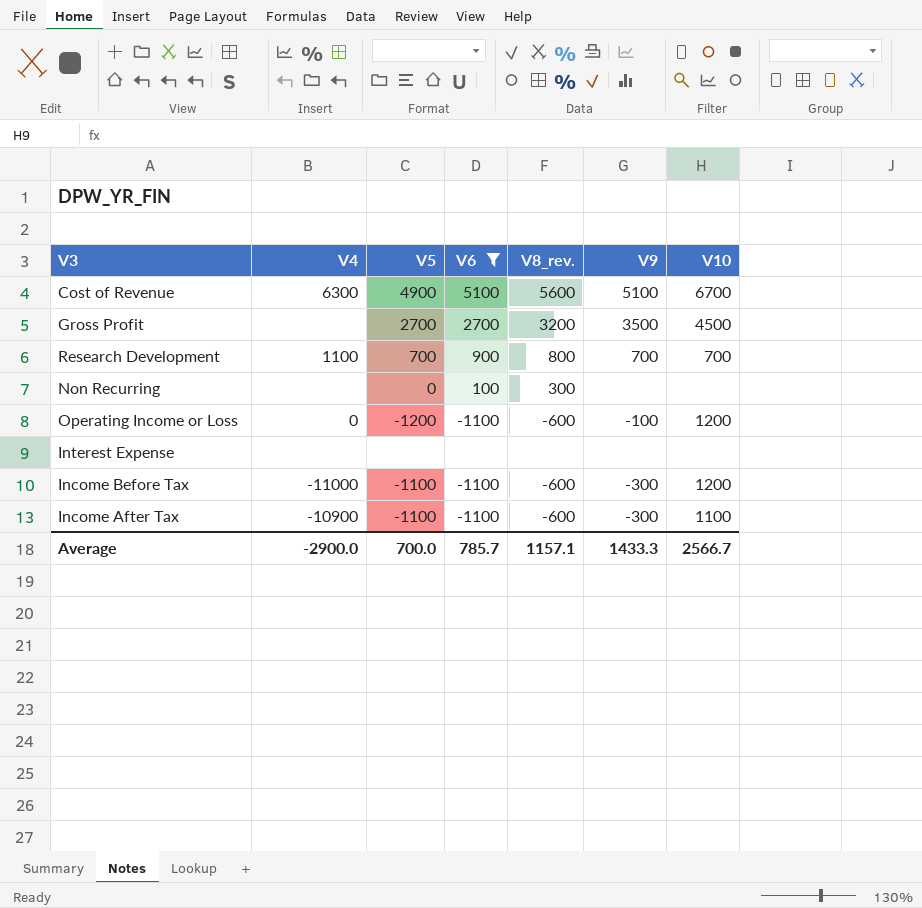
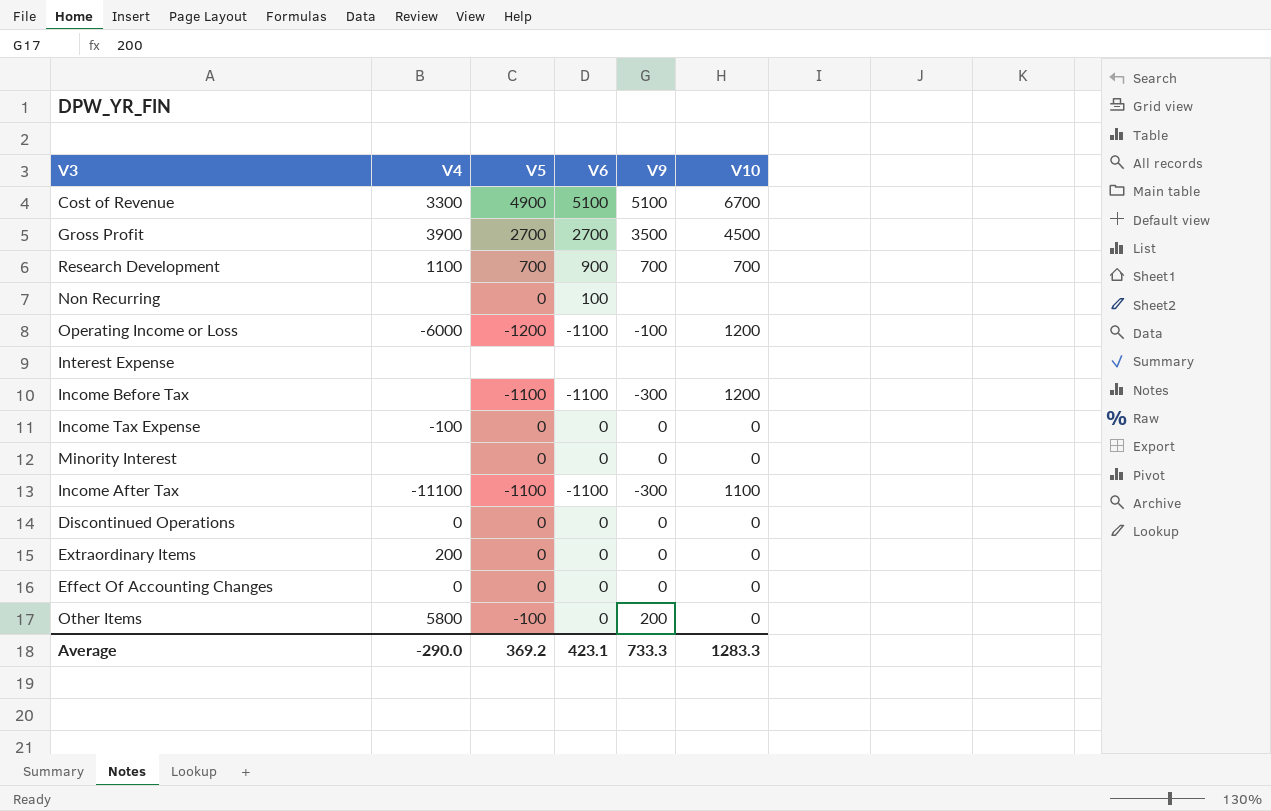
filter: V6 != 0 -> none
column V8_rev. | position: 5 -> none
Cost of Revenue | V4: 6300 -> 3300
Gross Profit | V4: none -> 3900
Operating Income or Loss | V4: 0 -> -6000
Income Before Tax | V4: -11000 -> none
Income After Tax | V4: -10900 -> -11100
Average | V4: -2900.0 -> -290.0
Average | V5: 700.0 -> 369.2
Average | V6: 785.7 -> 423.1
Average | V9: 1433.3 -> 733.3
Average | V10: 2566.7 -> 1283.3

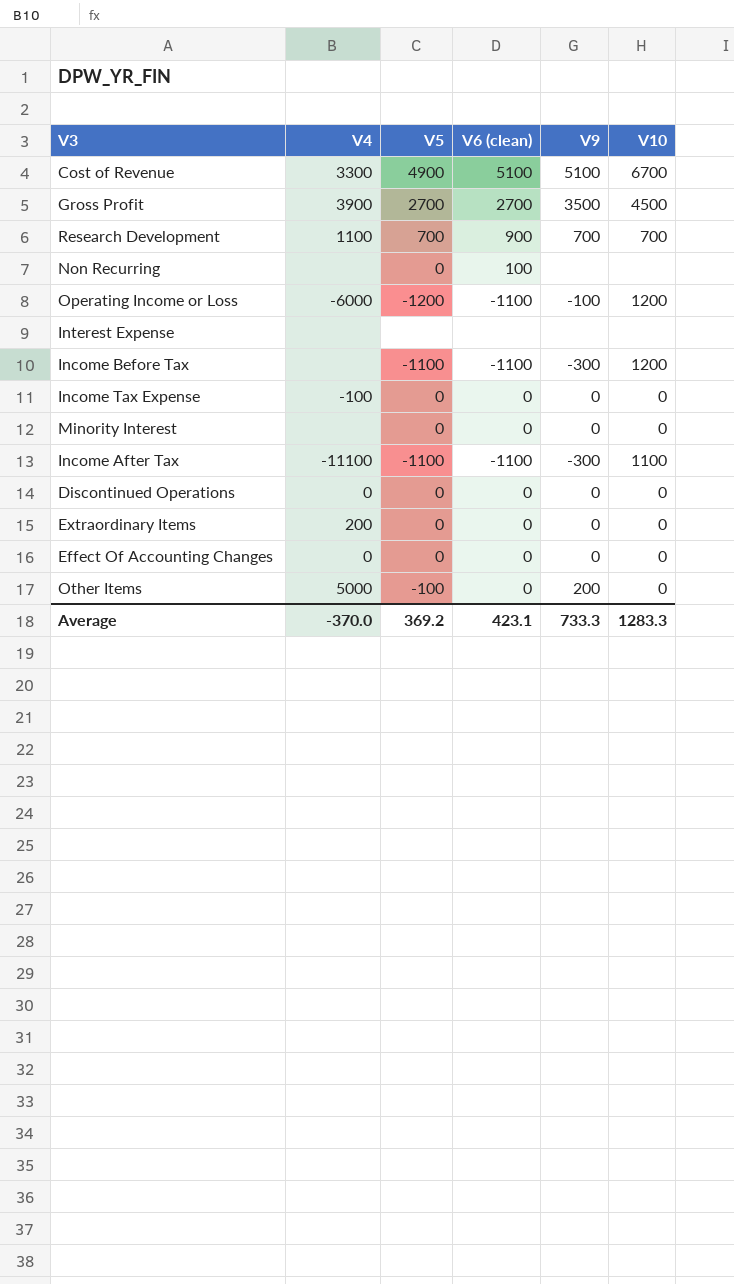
column name: V6 -> V6 (clean)
Other Items | V4: 5800 -> 5000
Average | V4: -290.0 -> -370.0

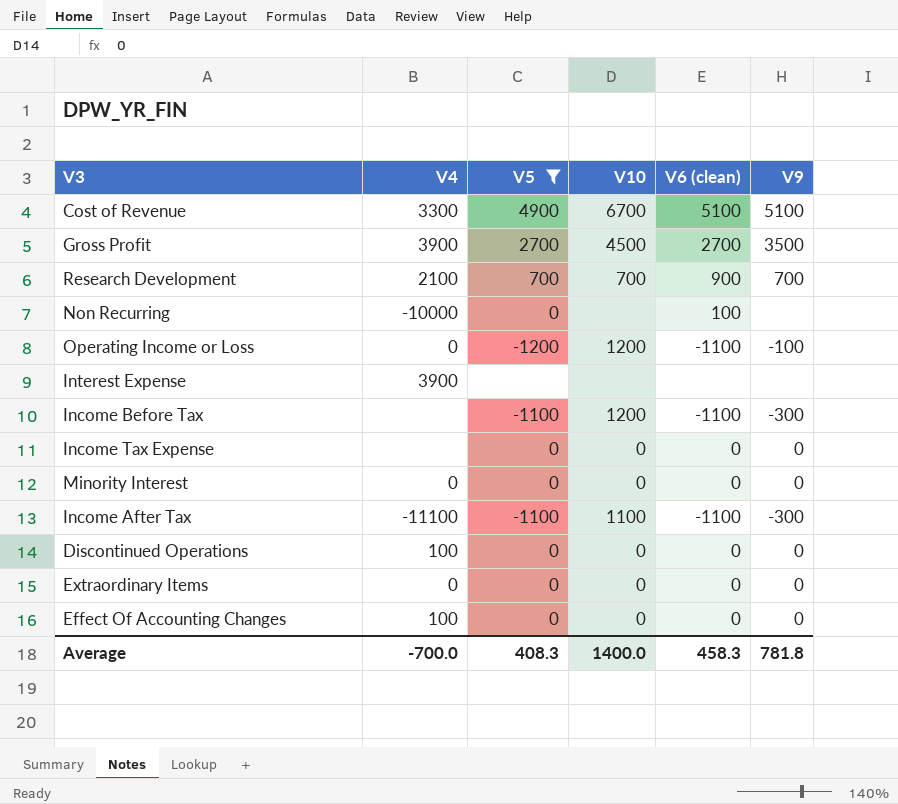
filter: none -> V5 != -100
column V10 | position: 6 -> 4
Research Development | V4: 1100 -> 2100
Non Recurring | V4: none -> -10000
Operating Income or Loss | V4: -6000 -> 0
Interest Expense | V4: none -> 3900
Income Tax Expense | V4: -100 -> none
Minority Interest | V4: none -> 0
Discontinued Operations | V4: 0 -> 100
Extraordinary Items | V4: 200 -> 0
Effect Of Accounting Changes | V4: 0 -> 100
Average | V4: -370.0 -> -700.0
Average | V5: 369.2 -> 408.3
Average | V10: 1283.3 -> 1400.0
Average | V6 (clean): 423.1 -> 458.3
Average | V9: 733.3 -> 781.8

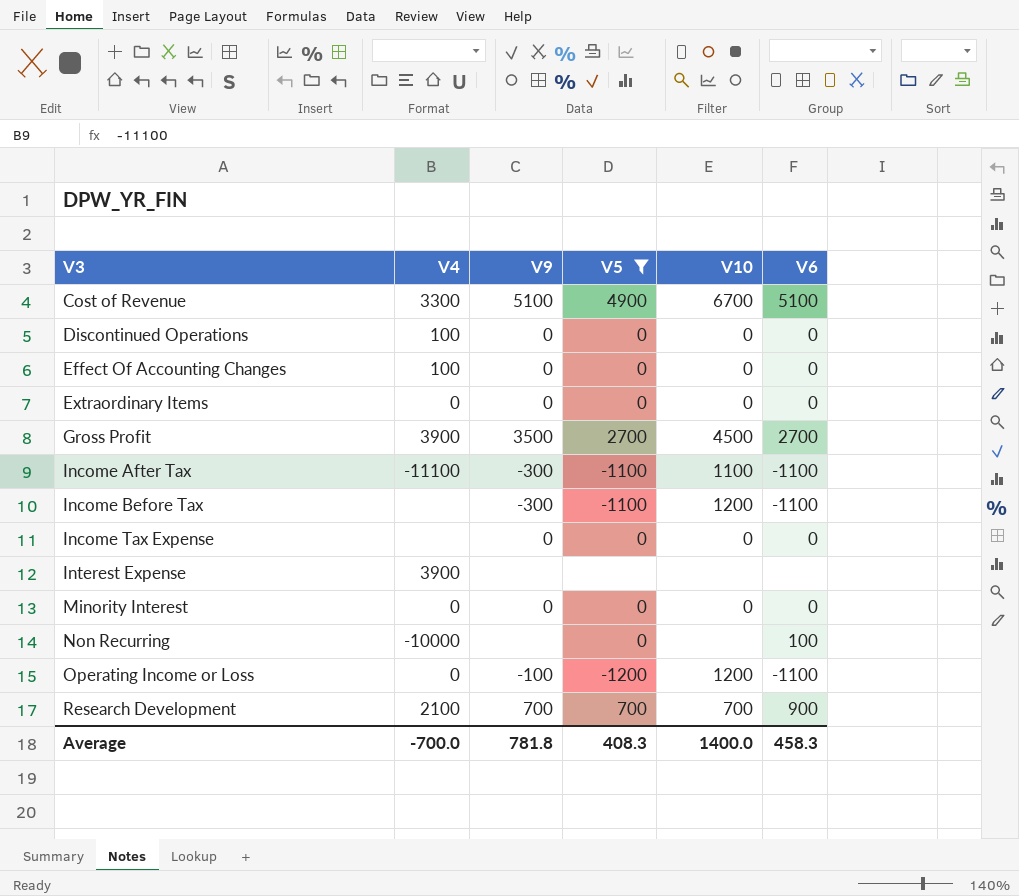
row order: none -> V3 ascending
column V9 | position: 6 -> 3
column name: V6 (clean) -> V6

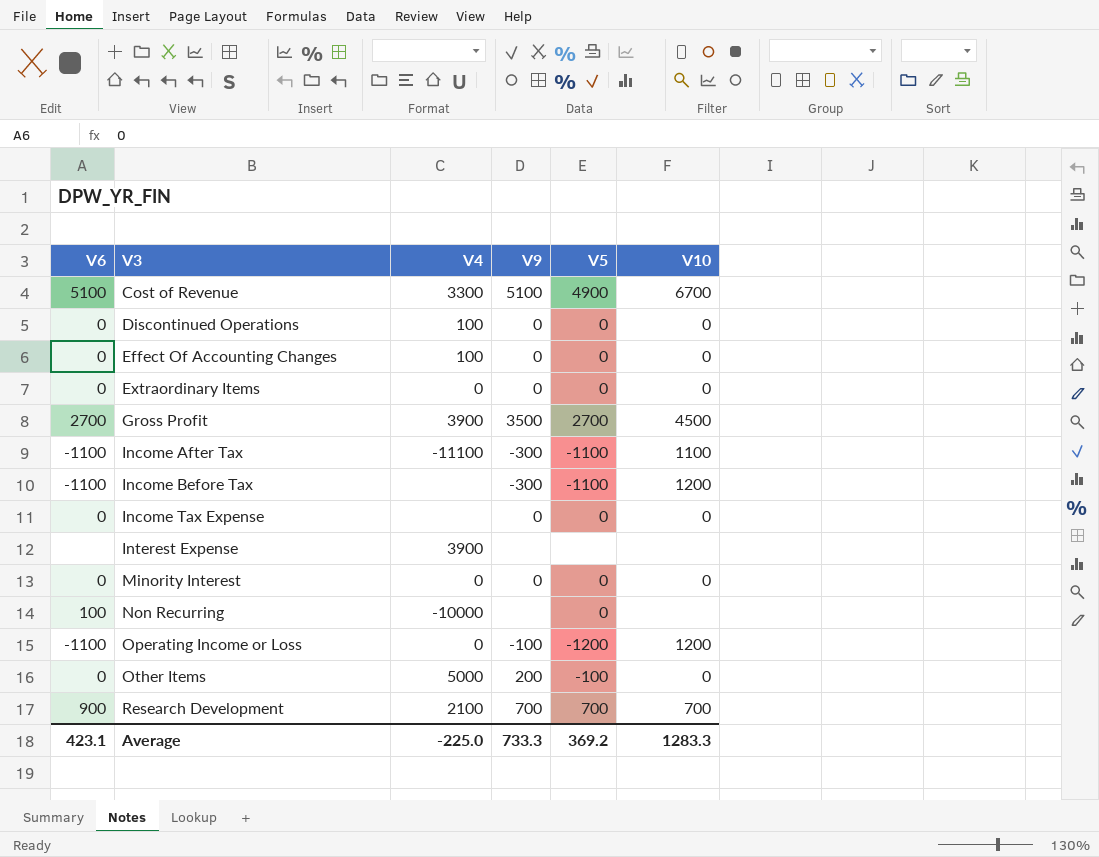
filter: V5 != -100 -> none
column V6 | position: 6 -> 1
Average | V6: 458.3 -> 423.1
Average | V4: -700.0 -> -225.0
Average | V9: 781.8 -> 733.3
Average | V5: 408.3 -> 369.2
Average | V10: 1400.0 -> 1283.3

